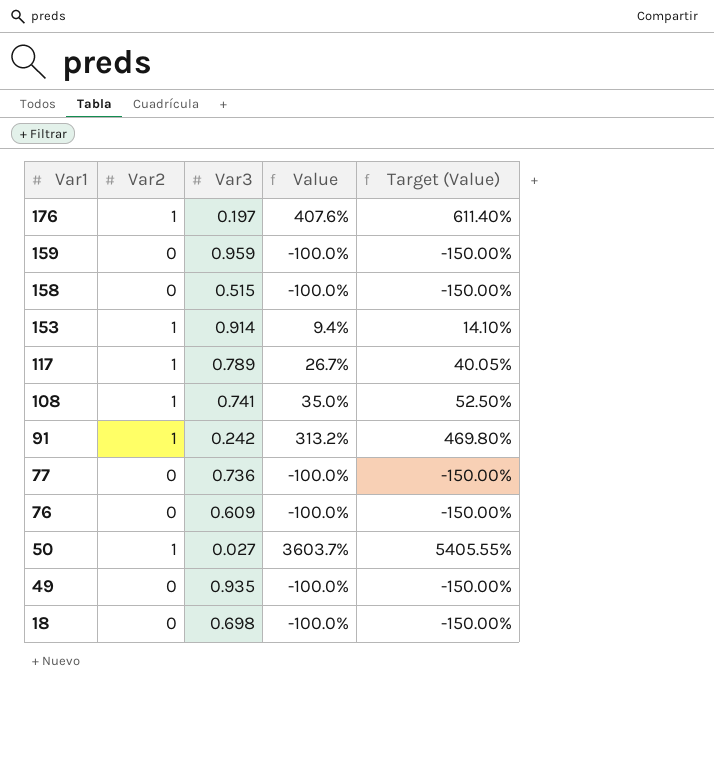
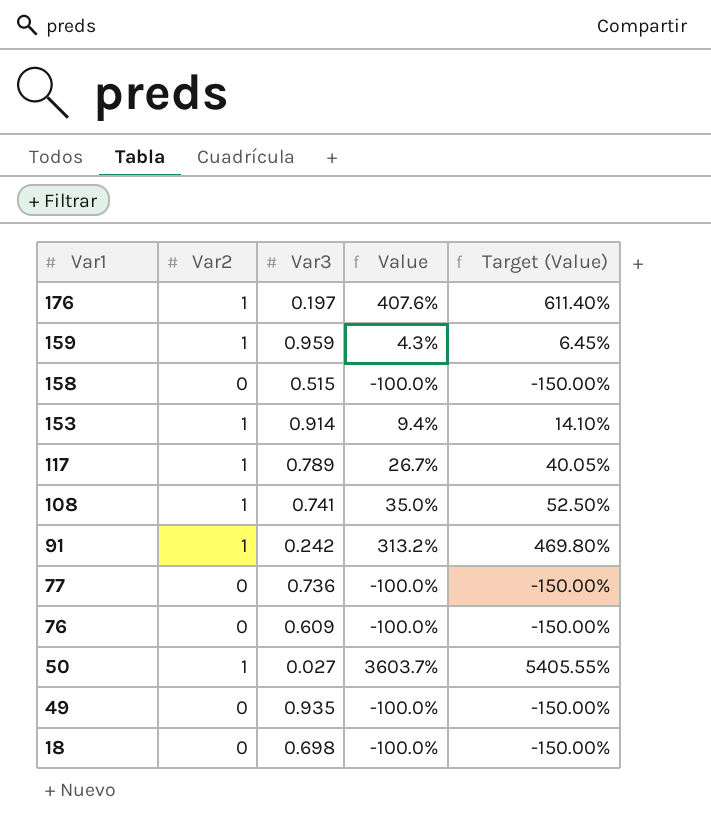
159 | Var2: 0 -> 1
159 | Value: -100.0% -> 4.3%
159 | Target (Value): -150.00% -> 6.45%

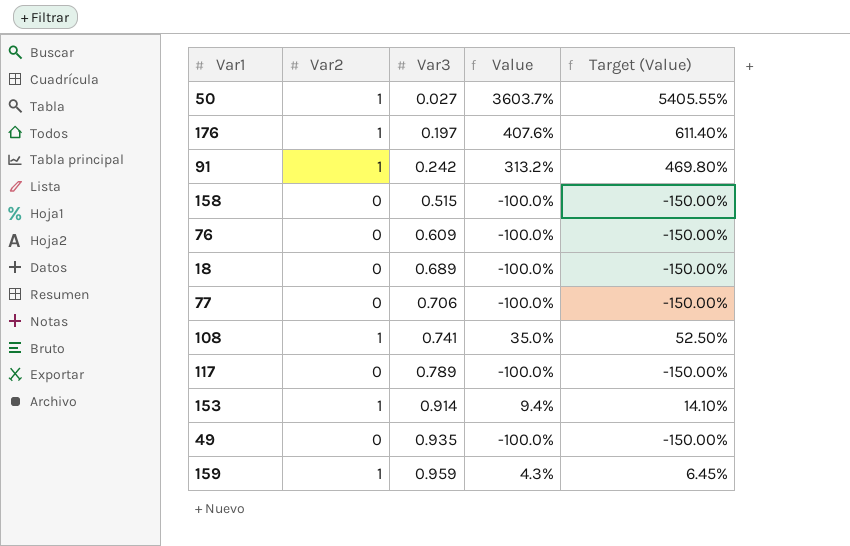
row order: Var1 descending -> Var3 ascending
18 | Var3: 0.698 -> 0.689
77 | Var3: 0.736 -> 0.706
117 | Var2: 1 -> 0
117 | Value: 26.7% -> -100.0%
117 | Target (Value): 40.05% -> -150.00%

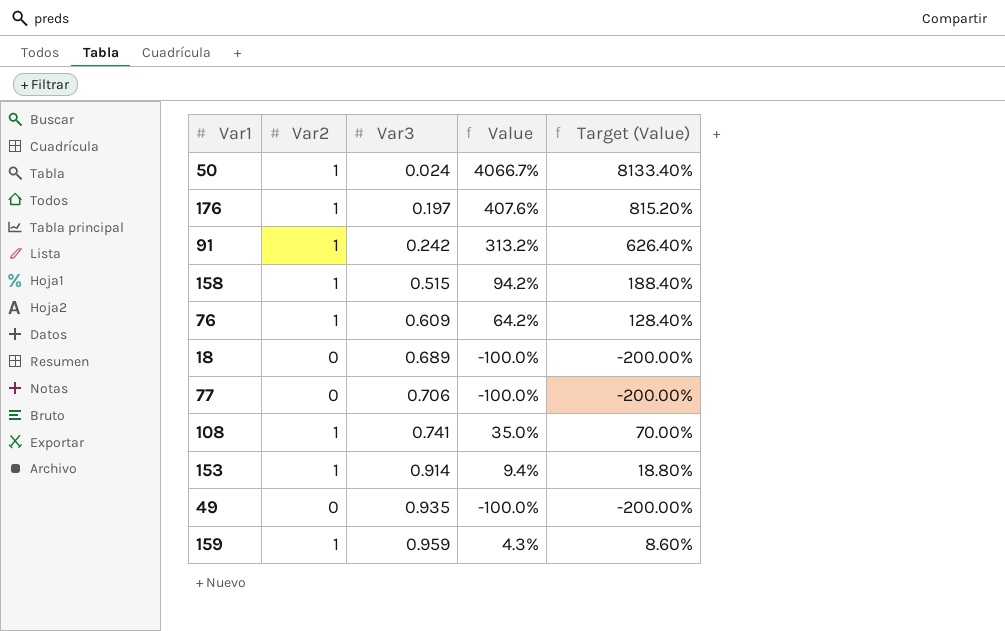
column Target (Value) | formula: [Value] * 1.5 -> [Value] * 2
row 117: 0 | 0.789 | -100.0% | -150.00% -> none
50 | Var3: 0.027 -> 0.024
50 | Value: 3603.7% -> 4066.7%
158 | Var2: 0 -> 1
158 | Value: -100.0% -> 94.2%
76 | Var2: 0 -> 1
76 | Value: -100.0% -> 64.2%

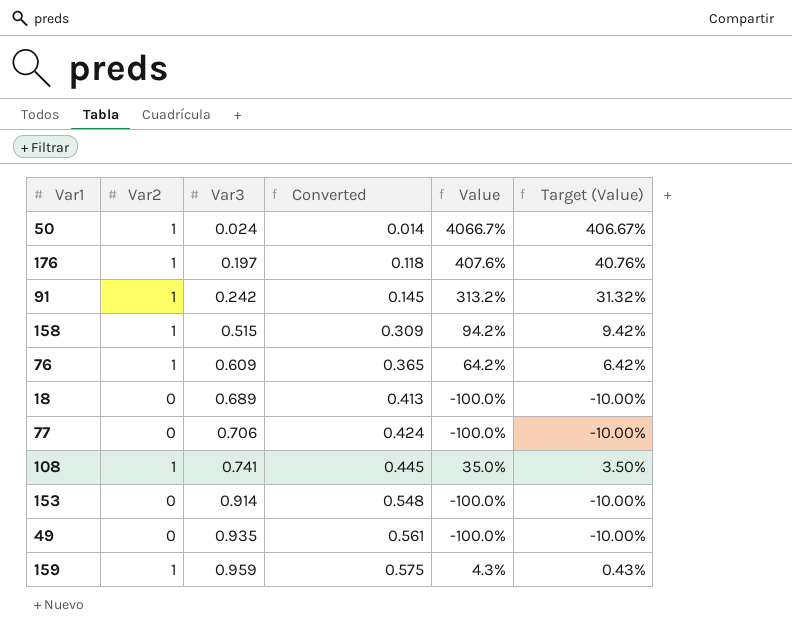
column Converted | formula: none -> [Var3] * 0.6
column Target (Value) | formula: [Value] * 2 -> [Value] * 0.1
153 | Var2: 1 -> 0
153 | Value: 9.4% -> -100.0%

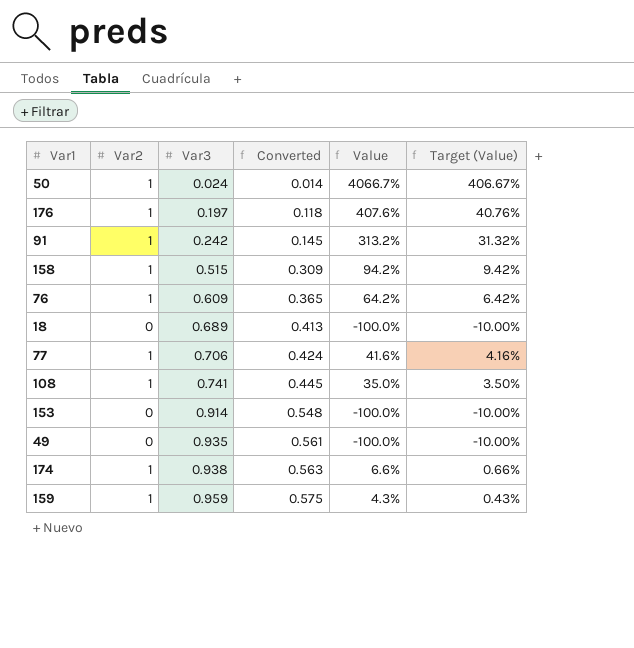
77 | Var2: 0 -> 1
77 | Value: -100.0% -> 41.6%
77 | Target (Value): -10.00% -> 4.16%
row 174: none -> 1 | 0.938 | 0.563 | 6.6% | 0.66%

